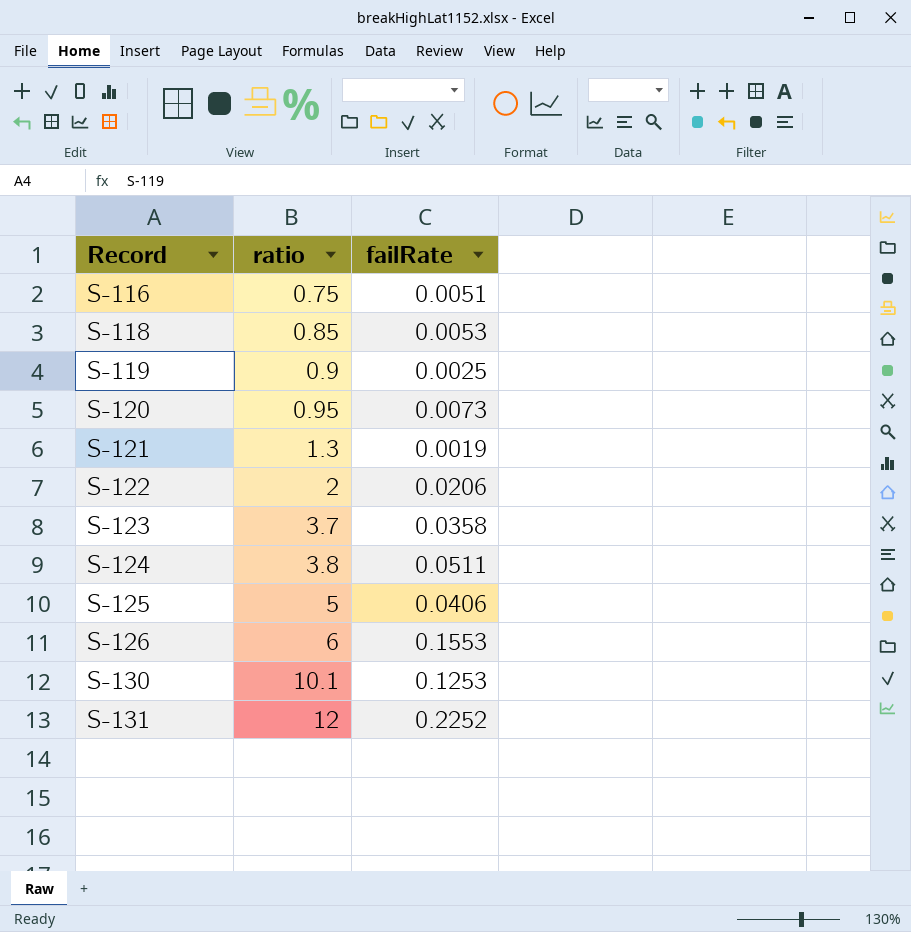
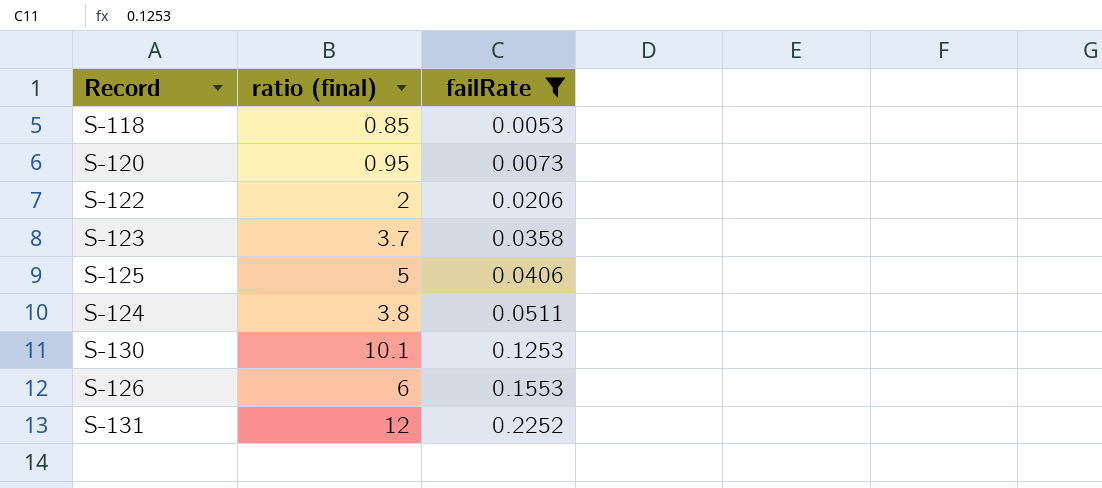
filter: none -> failRate >= 0.0053
row order: Record ascending -> failRate ascending
column name: ratio -> ratio (final)

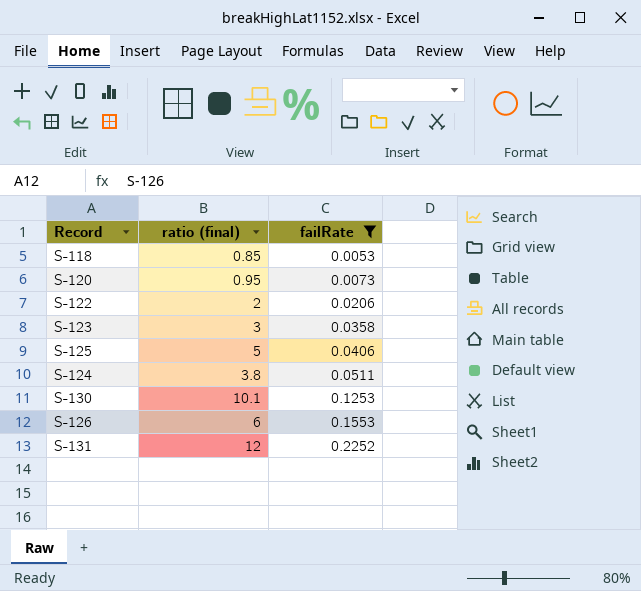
S-123 | ratio (final): 3.7 -> 3

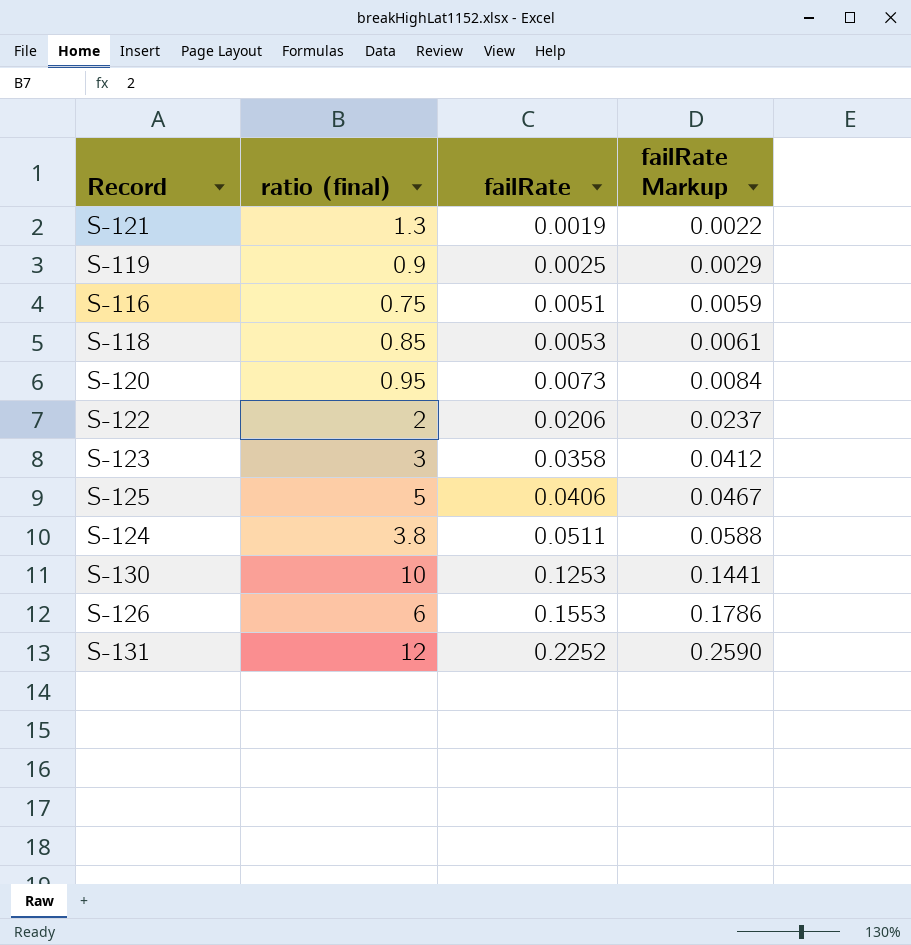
filter: failRate >= 0.0053 -> none
column failRate Markup | formula: none -> [failRate] * 1.15
S-130 | ratio (final): 10.1 -> 10

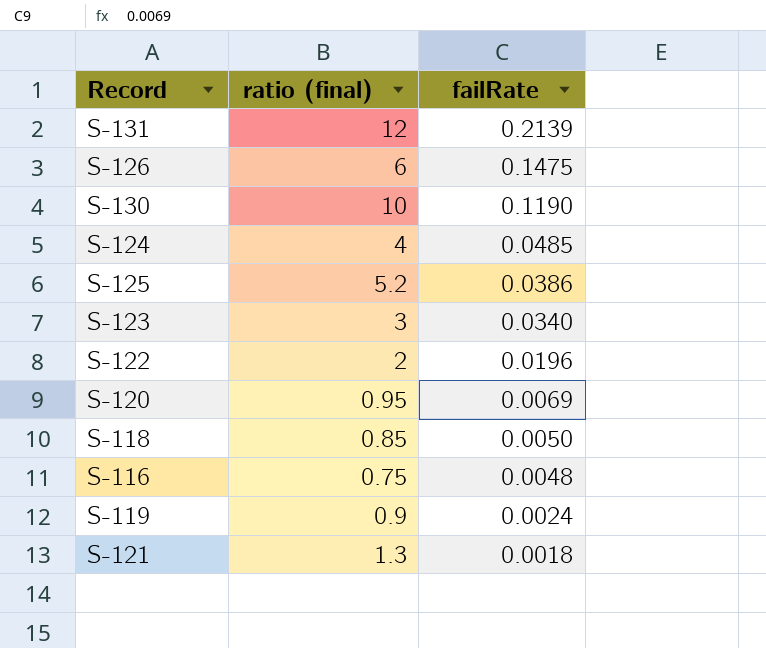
row order: failRate ascending -> failRate descending
column failRate Markup | formula: [failRate] * 1.15 -> none
S-131 | failRate: 0.2252 -> 0.2139
S-126 | failRate: 0.1553 -> 0.1475
S-130 | failRate: 0.1253 -> 0.1190
S-124 | ratio (final): 3.8 -> 4
S-124 | failRate: 0.0511 -> 0.0485
S-125 | ratio (final): 5 -> 5.2
S-125 | failRate: 0.0406 -> 0.0386
S-123 | failRate: 0.0358 -> 0.0340
S-122 | failRate: 0.0206 -> 0.0196
S-120 | failRate: 0.0073 -> 0.0069
S-118 | failRate: 0.0053 -> 0.0050
S-116 | failRate: 0.0051 -> 0.0048
S-119 | failRate: 0.0025 -> 0.0024
S-121 | failRate: 0.0019 -> 0.0018

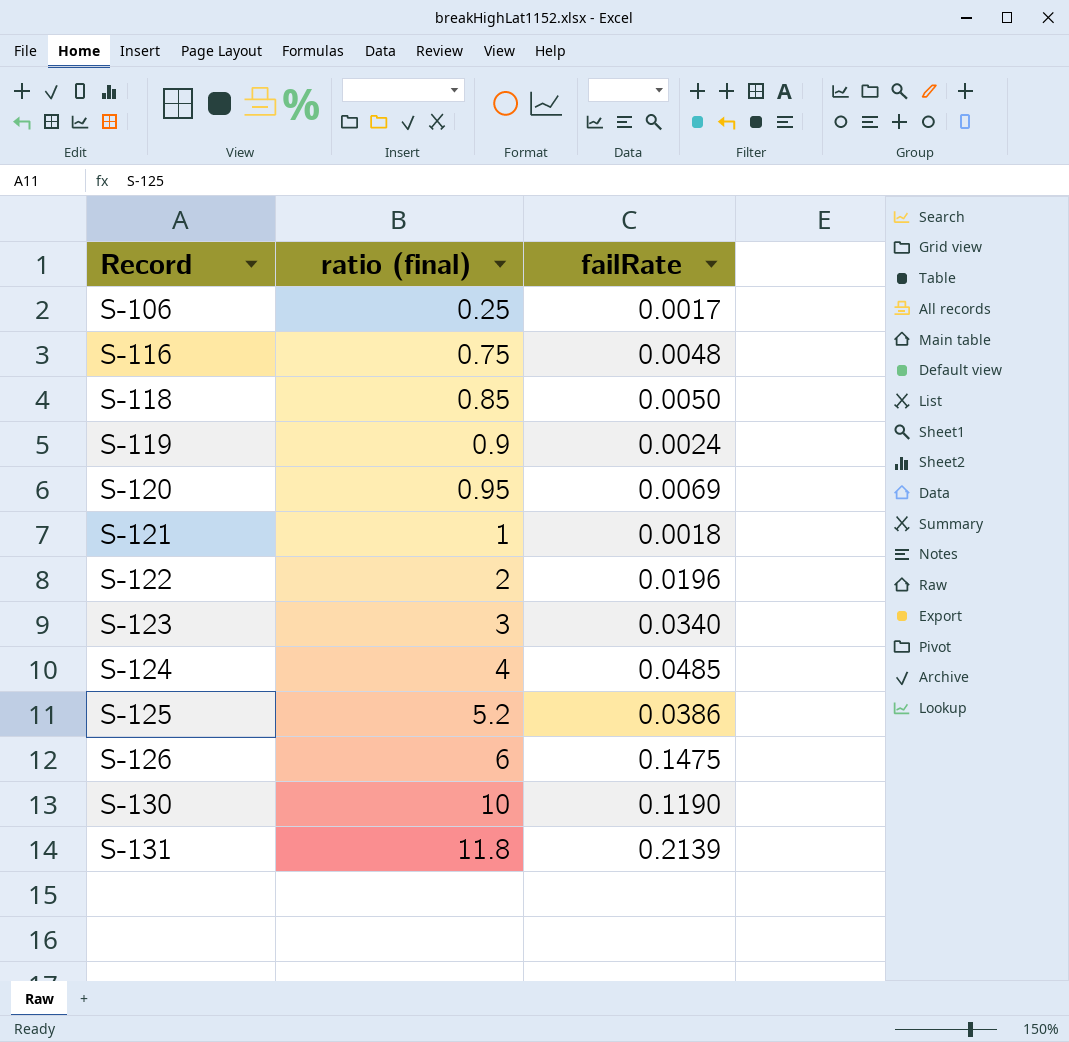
row order: failRate descending -> Record ascending
row S-106: none -> 0.25 | 0.0017
S-121 | ratio (final): 1.3 -> 1
S-131 | ratio (final): 12 -> 11.8

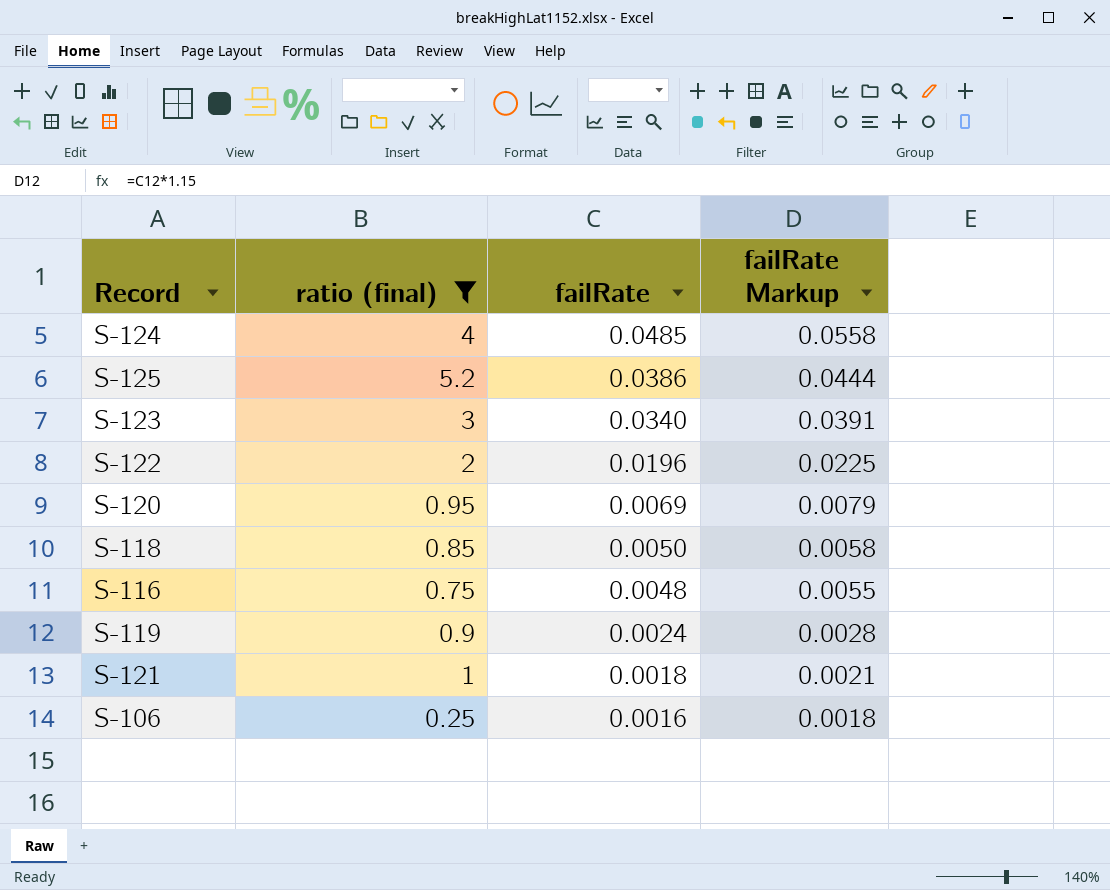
filter: none -> ratio (final) <= 5.2
row order: Record ascending -> failRate descending
column failRate Markup | formula: none -> [failRate] * 1.15
S-106 | failRate: 0.0017 -> 0.0016

